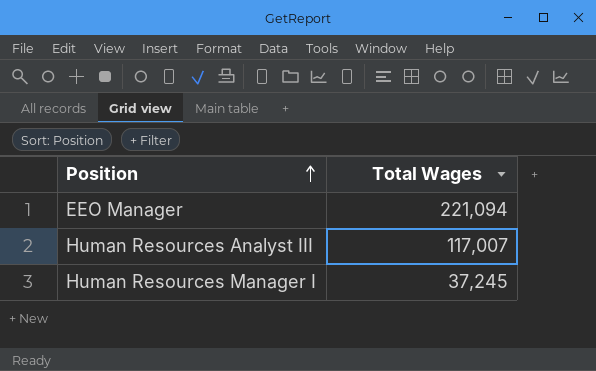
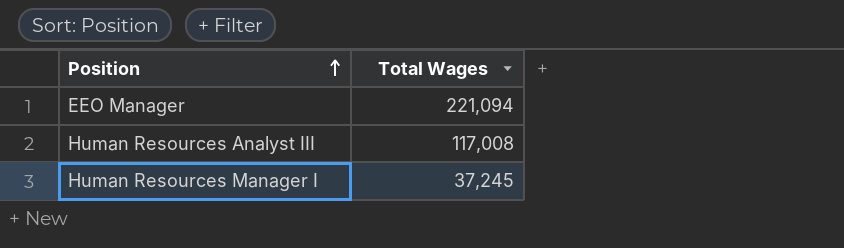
Human Resources Analyst III | Total Wages: 117,007 -> 117,008

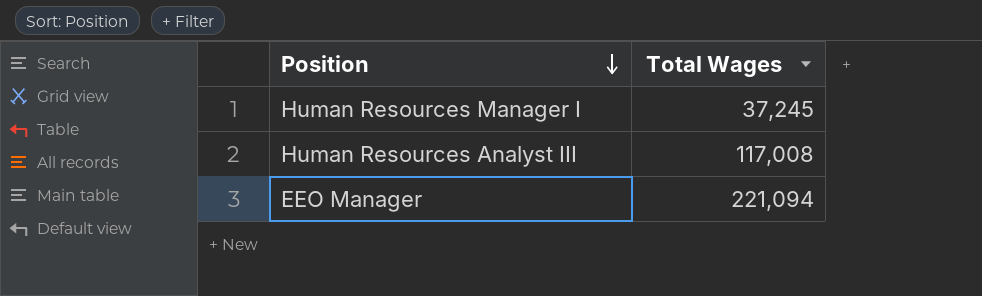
row order: Position ascending -> Position descending

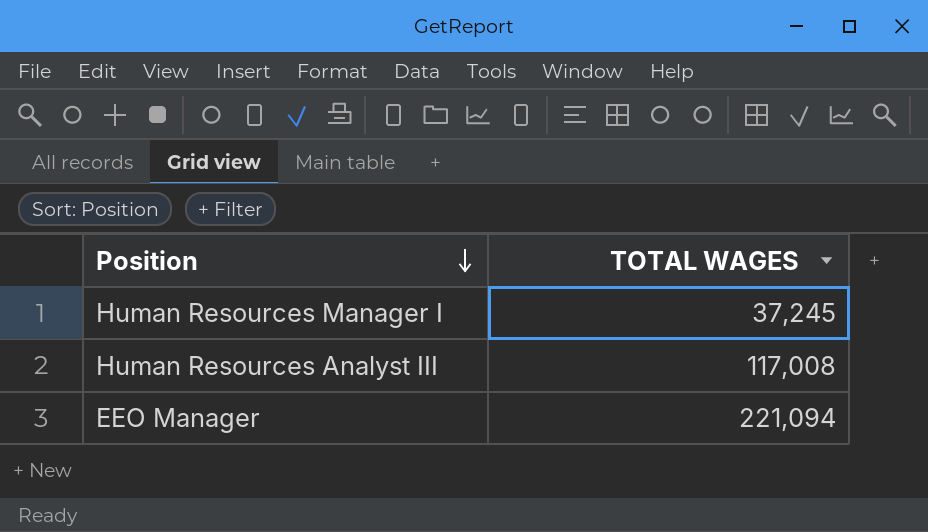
column name: Total Wages -> TOTAL WAGES

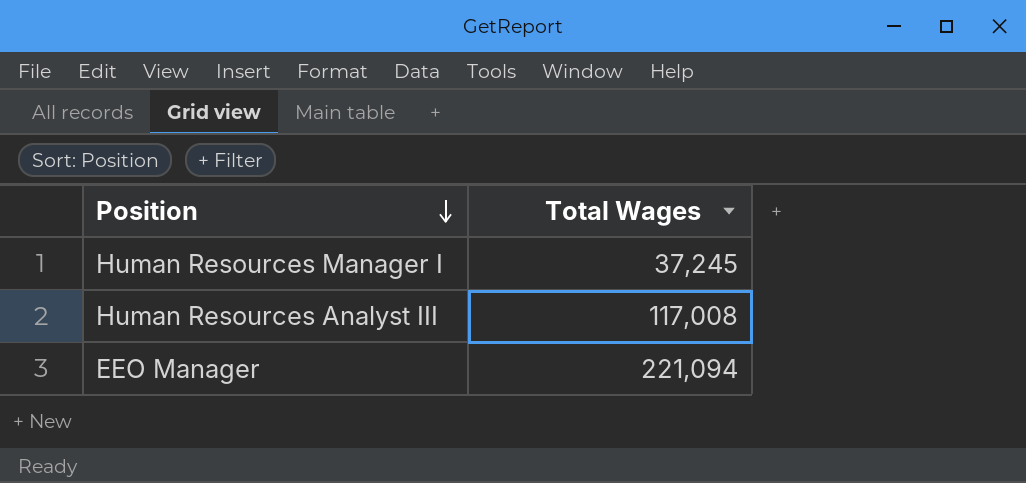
column name: TOTAL WAGES -> Total Wages

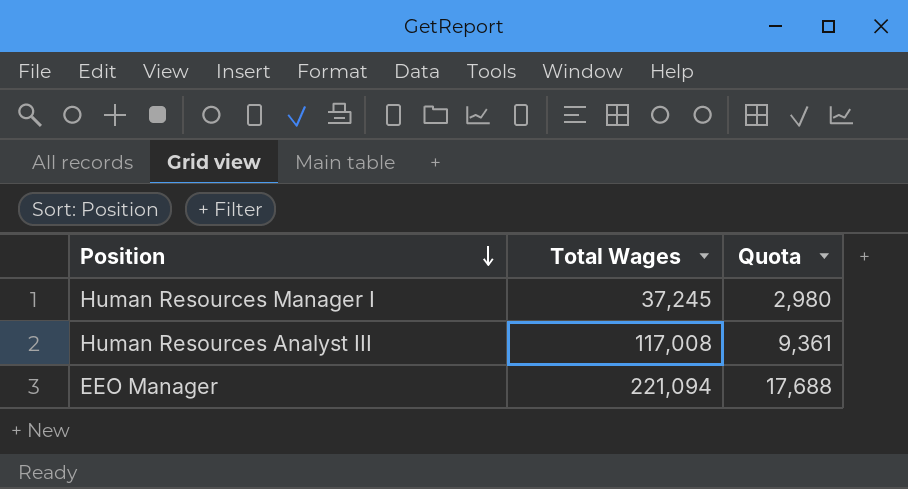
column Quota | formula: none -> [Total Wages] * 0.08

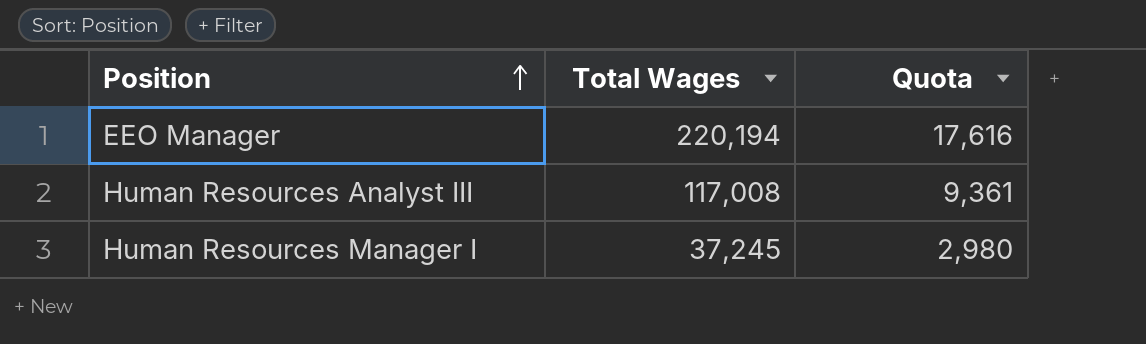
row order: Position descending -> Position ascending
EEO Manager | Total Wages: 221,094 -> 220,194
EEO Manager | Quota: 17,688 -> 17,616

